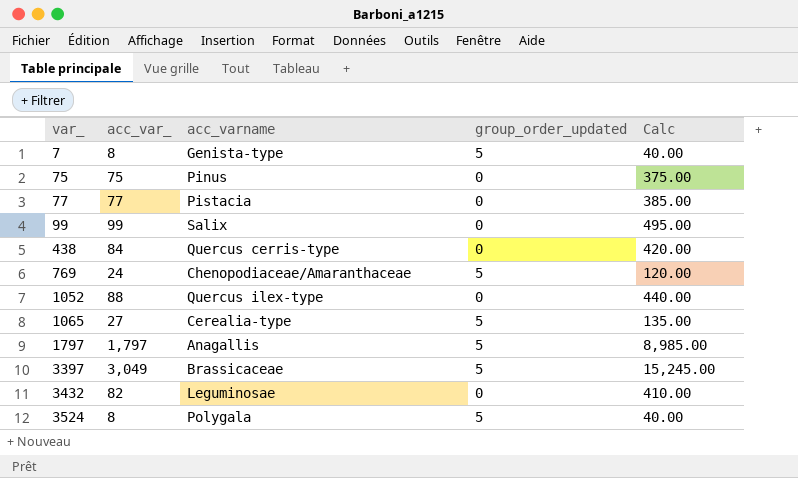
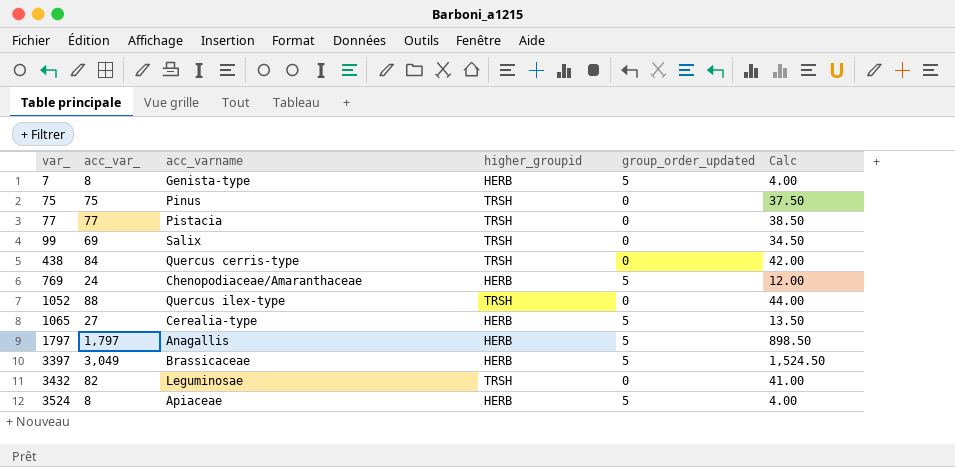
column higher_groupid | position: none -> 4
column Calc | formula: [acc_var_] * 5 -> [acc_var_] * 0.5
99 | acc_var_: 99 -> 69
3524 | acc_varname: Polygala -> Apiaceae

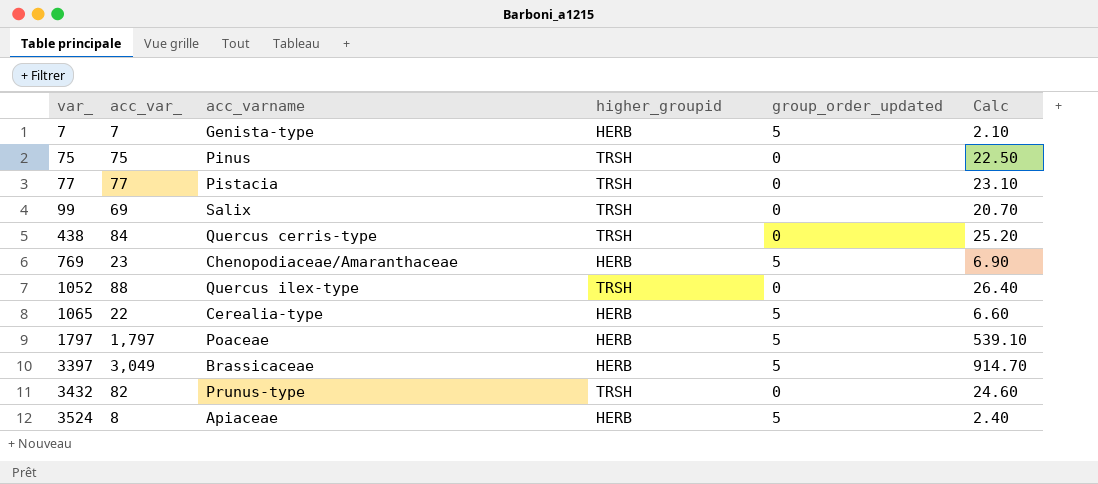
column Calc | formula: [acc_var_] * 0.5 -> [acc_var_] * 0.3
7 | acc_var_: 8 -> 7
769 | acc_var_: 24 -> 23
1065 | acc_var_: 27 -> 22
1797 | acc_varname: Anagallis -> Poaceae
3432 | acc_varname: Leguminosae -> Prunus-type

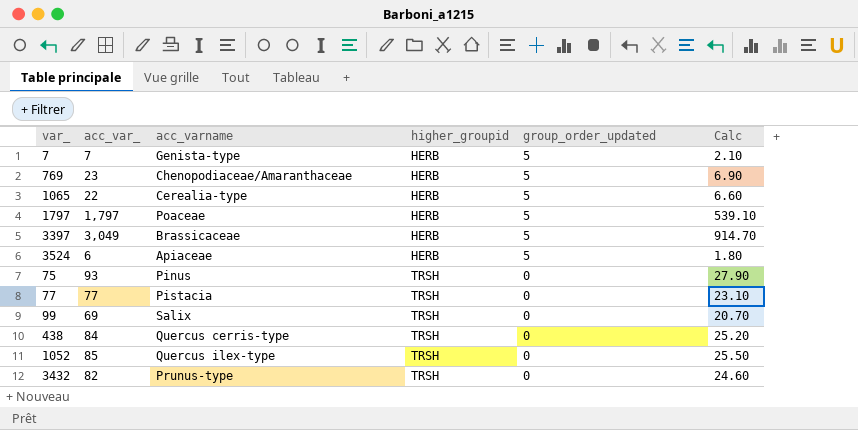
row order: var_ ascending -> higher_groupid ascending
3524 | acc_var_: 8 -> 6
3524 | Calc: 2.40 -> 1.80
75 | acc_var_: 75 -> 93
75 | Calc: 22.50 -> 27.90
1052 | acc_var_: 88 -> 85
1052 | Calc: 26.40 -> 25.50

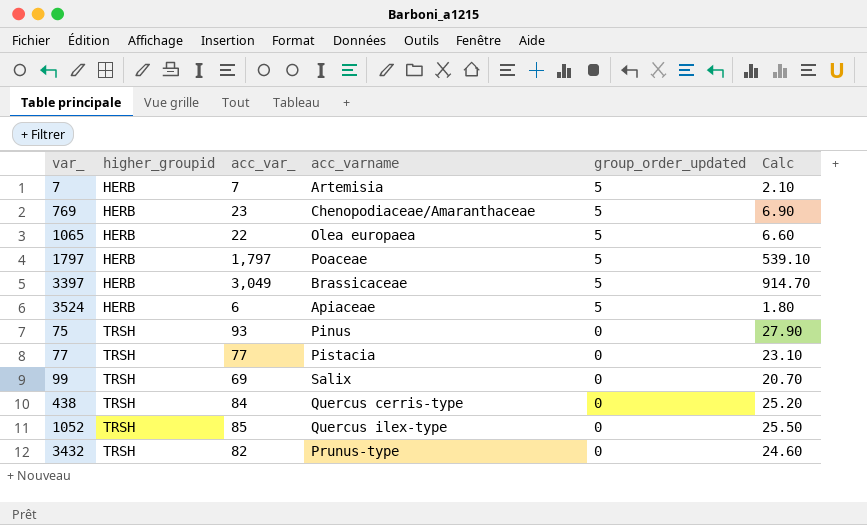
column higher_groupid | position: 4 -> 2
7 | acc_varname: Genista-type -> Artemisia
1065 | acc_varname: Cerealia-type -> Olea europaea

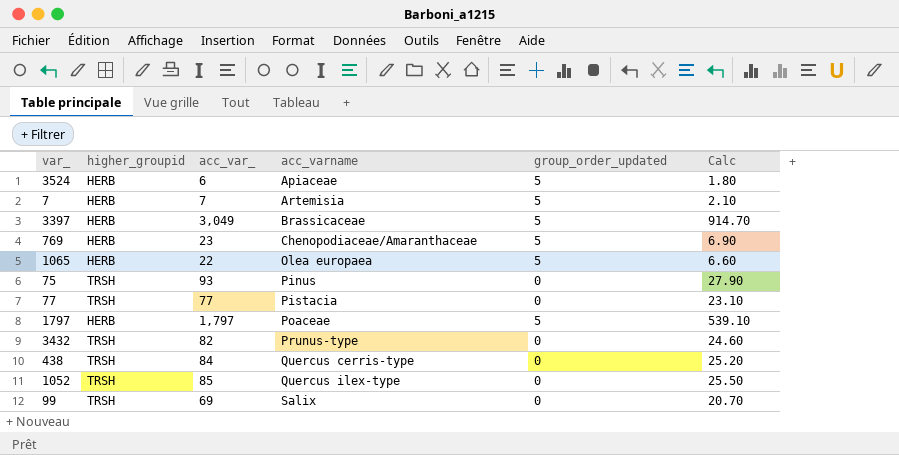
row order: higher_groupid ascending -> acc_varname ascending

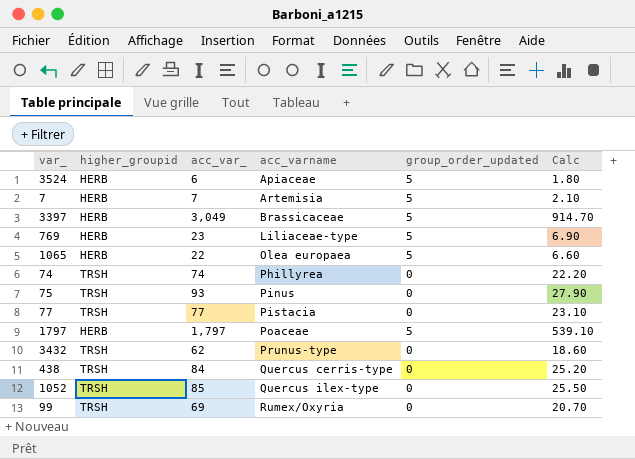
769 | acc_varname: Chenopodiaceae/Amaranthaceae -> Liliaceae-type
row 74: none -> TRSH | 74 | Phillyrea | 0 | 22.20
3432 | acc_var_: 82 -> 62
3432 | Calc: 24.60 -> 18.60
99 | acc_varname: Salix -> Rumex/Oxyria

